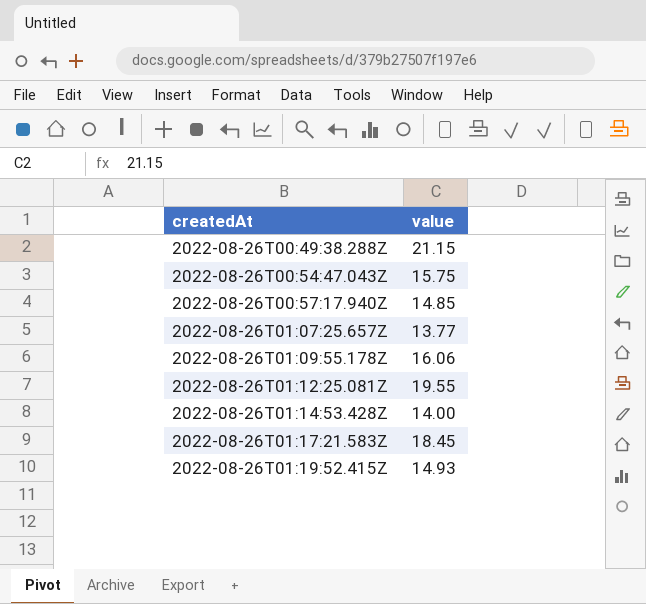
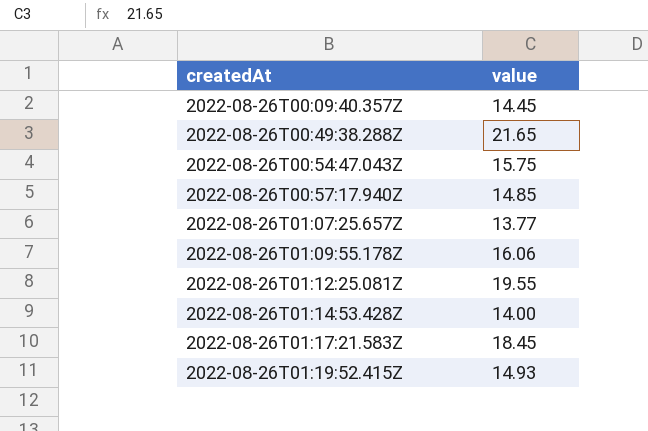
row 2022-08-26T00:09:40.357Z: none -> 14.45
2022-08-26T00:49:38.288Z | value: 21.15 -> 21.65

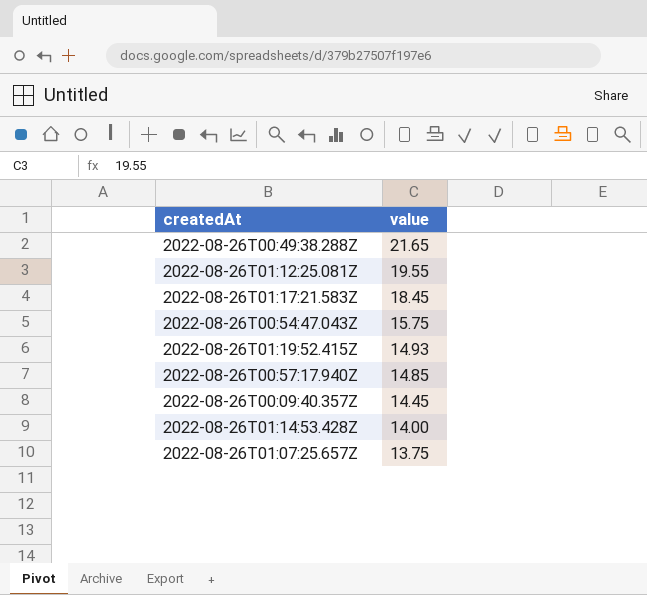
row order: createdAt ascending -> value descending
row 2022-08-26T01:09:55.178Z: 16.06 -> none
2022-08-26T01:07:25.657Z | value: 13.77 -> 13.75

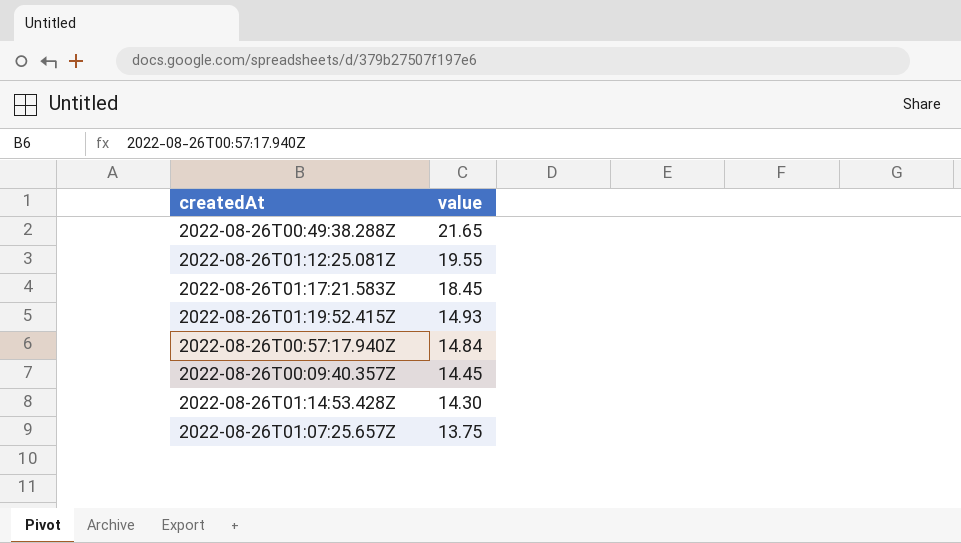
row 2022-08-26T00:54:47.043Z: 15.75 -> none
2022-08-26T00:57:17.940Z | value: 14.85 -> 14.84
2022-08-26T01:14:53.428Z | value: 14.00 -> 14.30

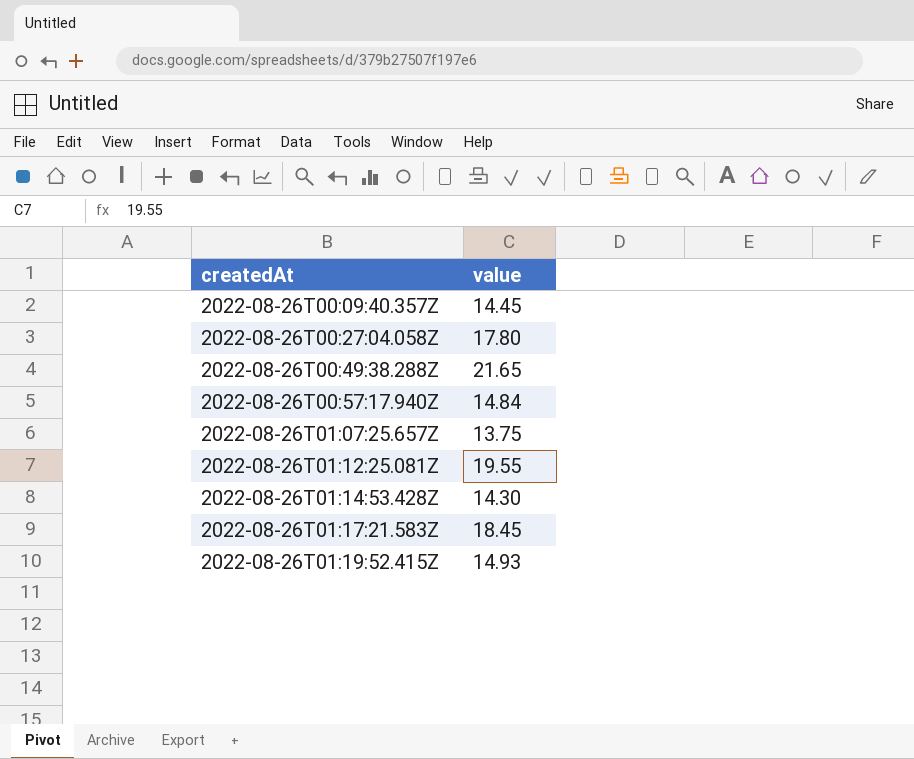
row order: value descending -> createdAt ascending
row 2022-08-26T00:27:04.058Z: none -> 17.80

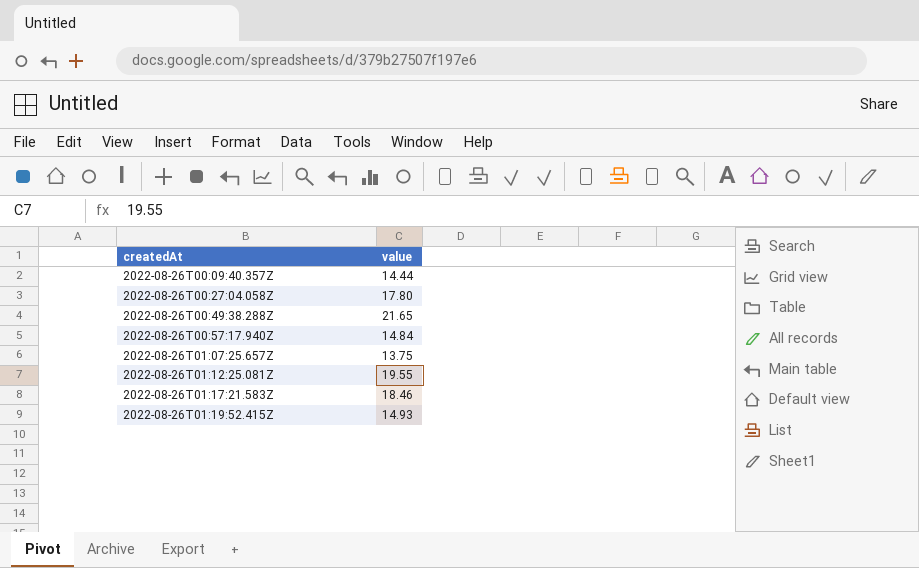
row 2022-08-26T01:14:53.428Z: 14.30 -> none
2022-08-26T00:09:40.357Z | value: 14.45 -> 14.44
2022-08-26T01:17:21.583Z | value: 18.45 -> 18.46

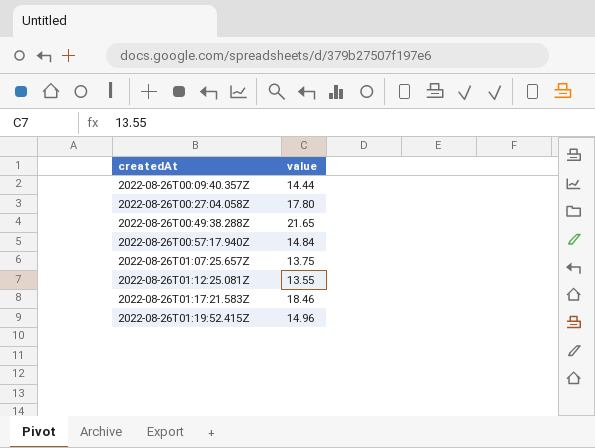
2022-08-26T01:12:25.081Z | value: 19.55 -> 13.55
2022-08-26T01:19:52.415Z | value: 14.93 -> 14.96

